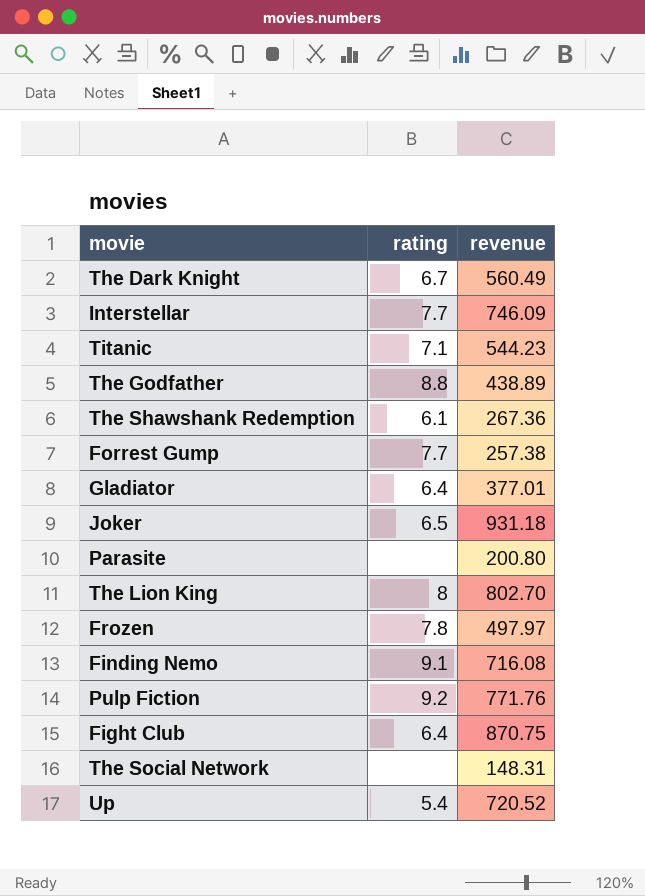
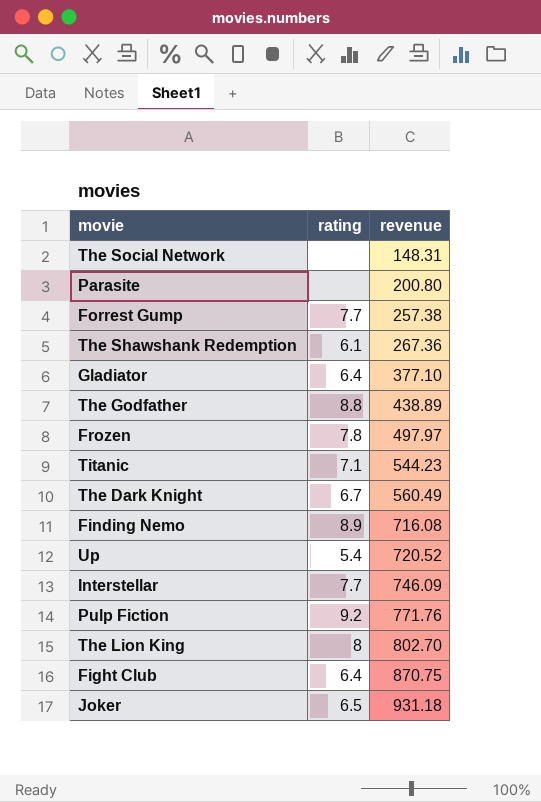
row order: none -> revenue ascending
Gladiator | revenue: 377.01 -> 377.10
Finding Nemo | rating: 9.1 -> 8.9

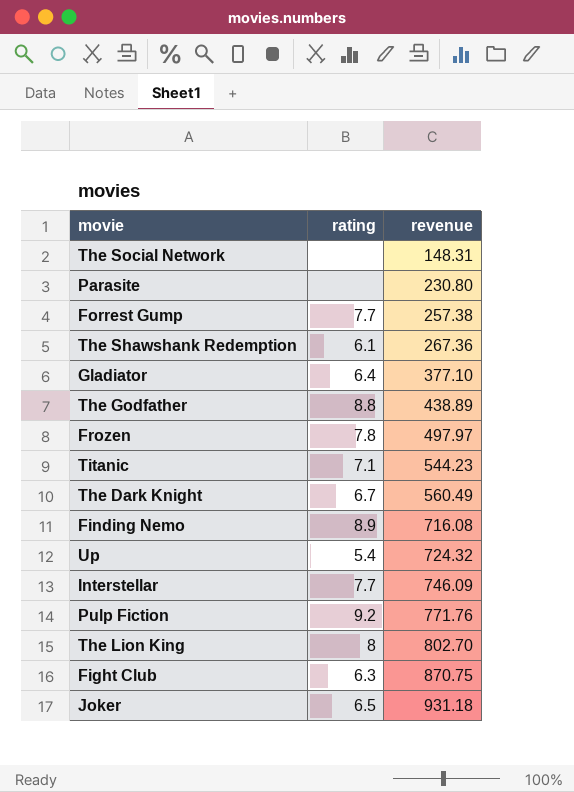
Parasite | revenue: 200.80 -> 230.80
Up | revenue: 720.52 -> 724.32
Fight Club | rating: 6.4 -> 6.3

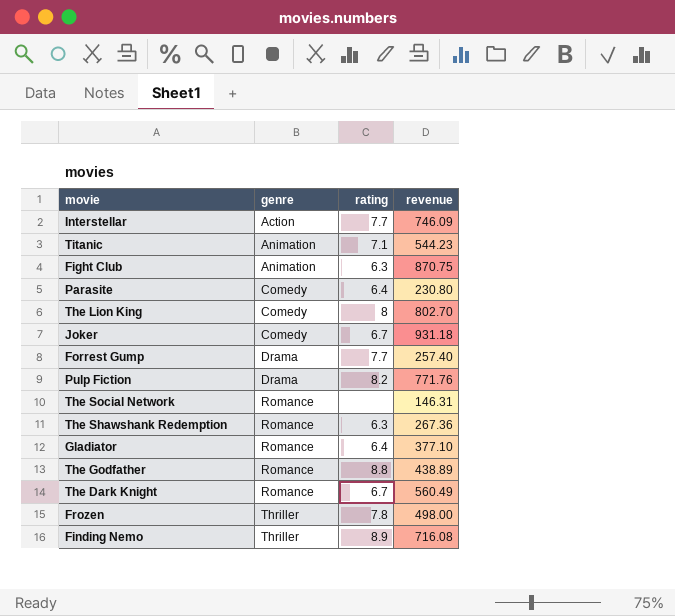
row order: revenue ascending -> genre ascending
column genre | position: none -> 2
row Up: 5.4 | 724.32 -> none
Parasite | rating: none -> 6.4
Joker | rating: 6.5 -> 6.7
Forrest Gump | revenue: 257.38 -> 257.40
Pulp Fiction | rating: 9.2 -> 8.2
The Social Network | revenue: 148.31 -> 146.31
The Shawshank Redemption | rating: 6.1 -> 6.3
Frozen | revenue: 497.97 -> 498.00

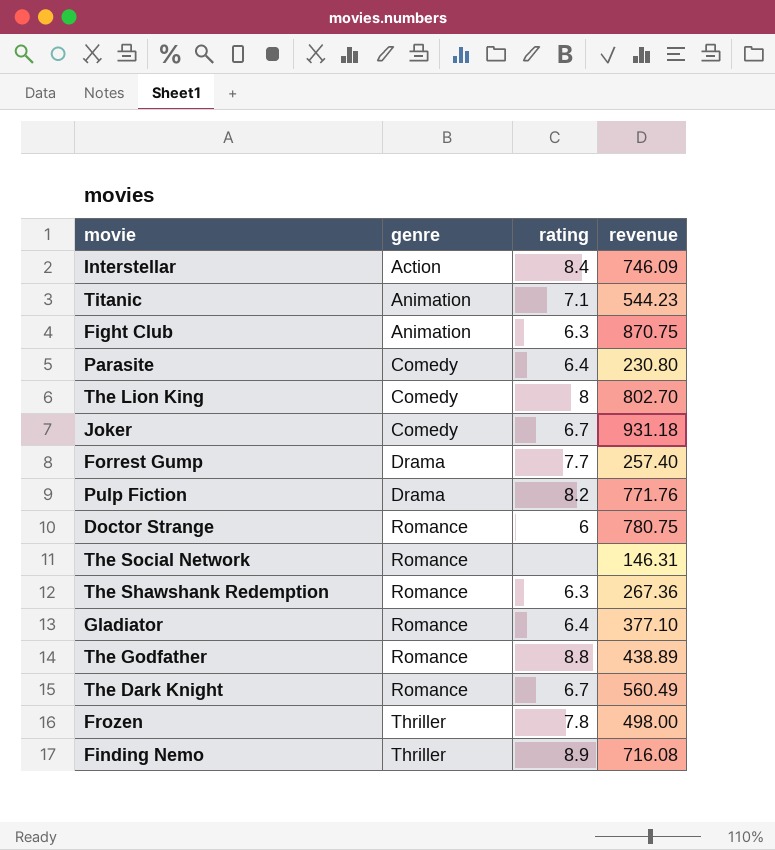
Interstellar | rating: 7.7 -> 8.4
row Doctor Strange: none -> Romance | 6 | 780.75

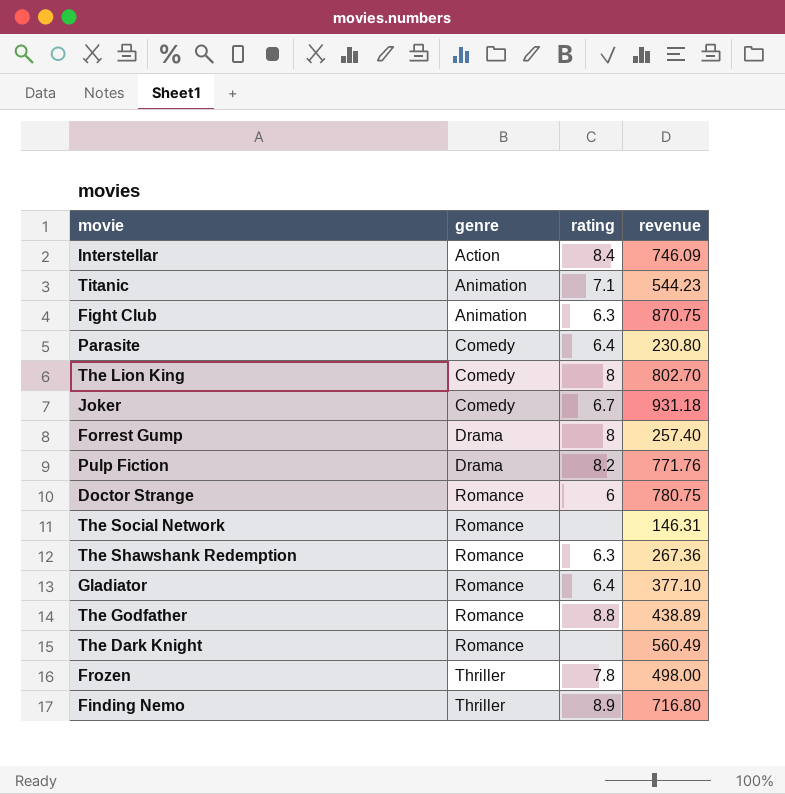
Forrest Gump | rating: 7.7 -> 8
The Dark Knight | rating: 6.7 -> none
Finding Nemo | revenue: 716.08 -> 716.80

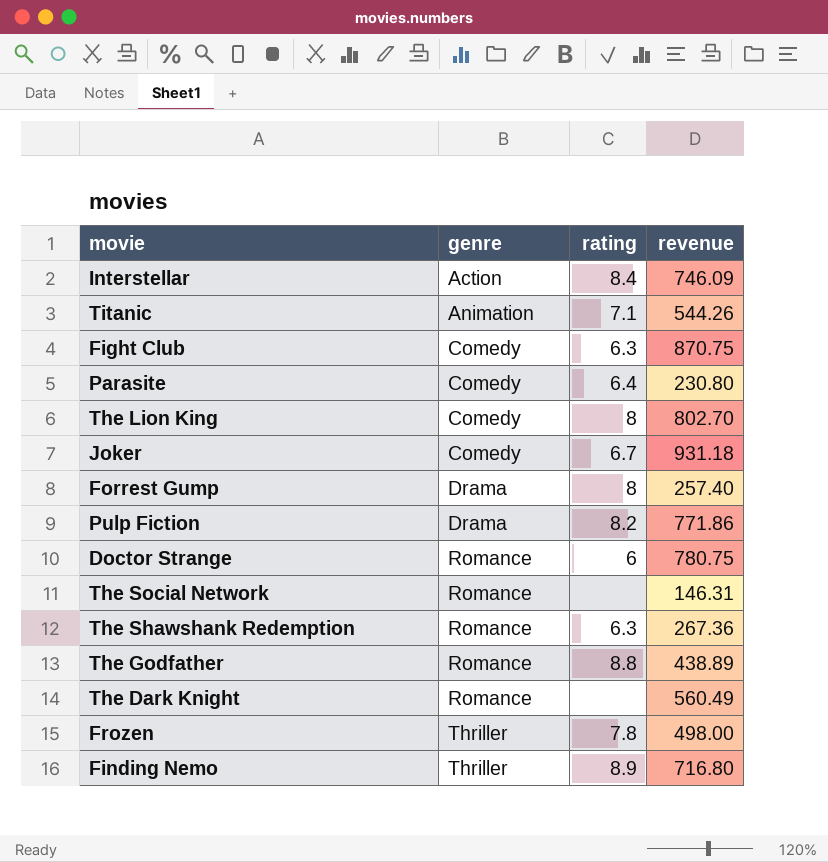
row Gladiator: Romance | 6.4 | 377.10 -> none
Titanic | revenue: 544.23 -> 544.26
Fight Club | genre: Animation -> Comedy
Pulp Fiction | revenue: 771.76 -> 771.86

